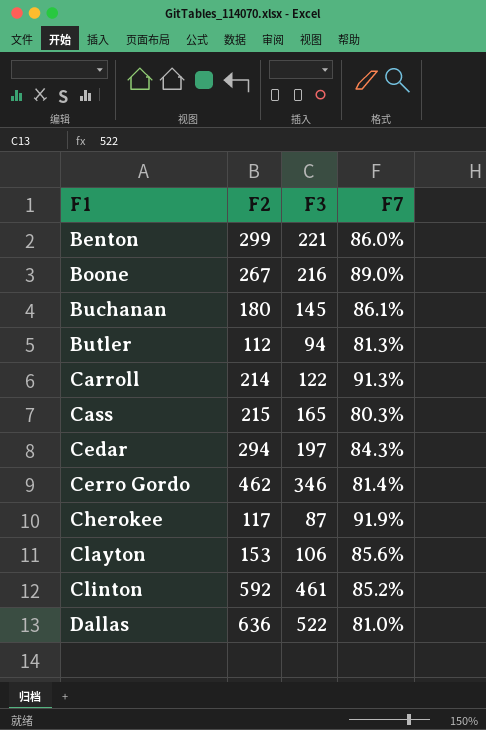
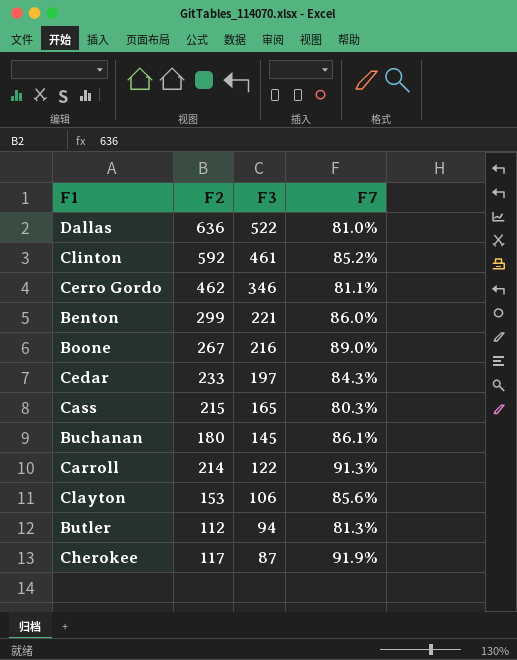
row order: F1 ascending -> F3 descending
Cerro Gordo | F7: 81.4% -> 81.1%
Cedar | F2: 294 -> 233

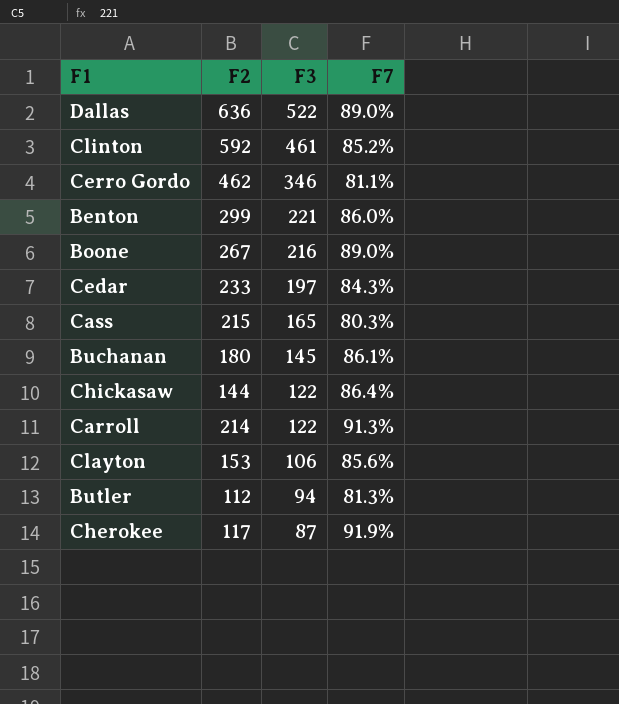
Dallas | F7: 81.0% -> 89.0%
row Chickasaw: none -> 144 | 122 | 86.4%

